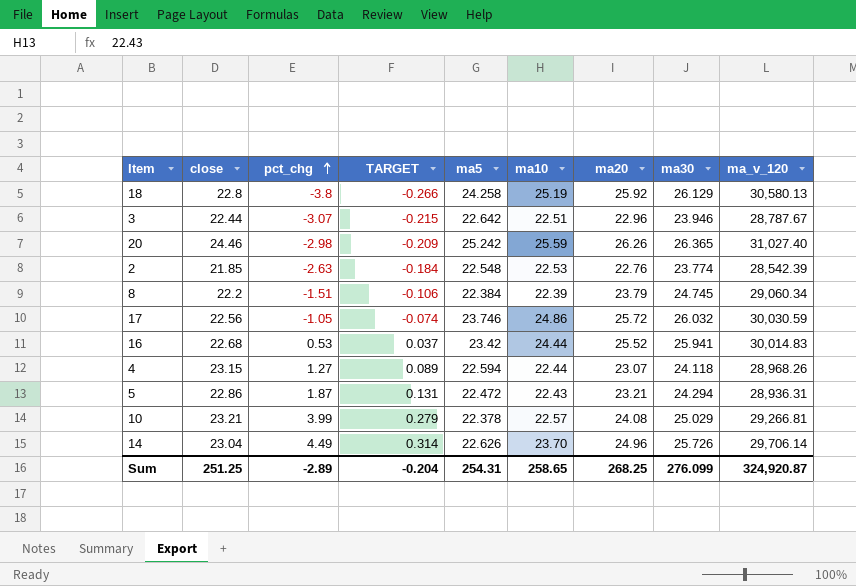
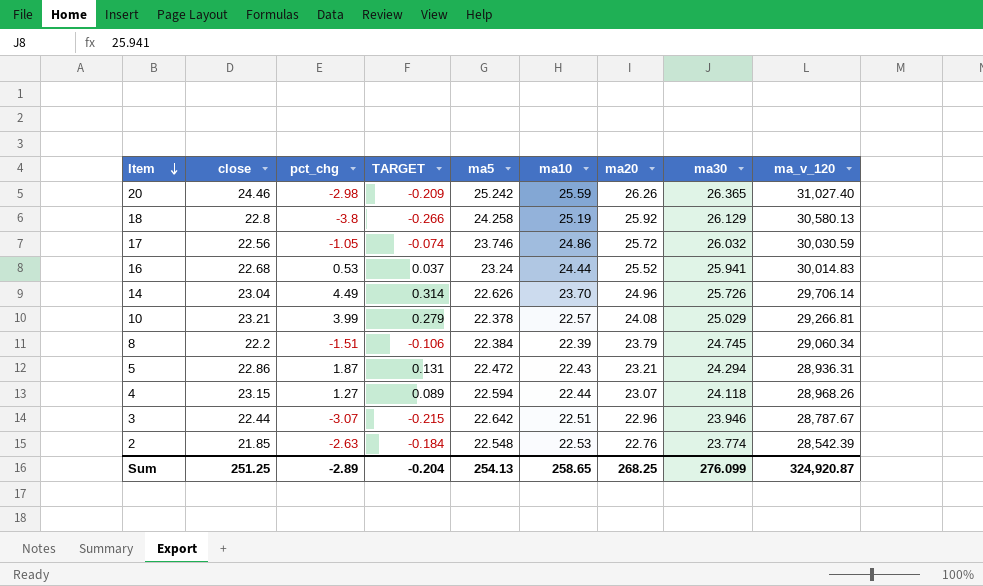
row order: pct_chg ascending -> Item descending
16 | ma5: 23.42 -> 23.24
Sum | ma5: 254.31 -> 254.13

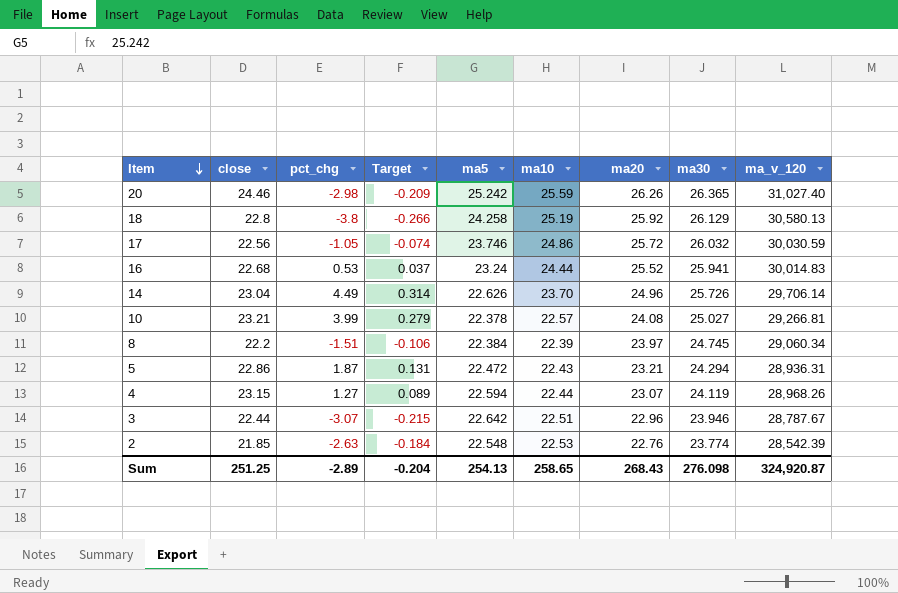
column name: TARGET -> Target
10 | ma30: 25.029 -> 25.027
8 | ma20: 23.79 -> 23.97
4 | ma30: 24.118 -> 24.119
Sum | ma20: 268.25 -> 268.43
Sum | ma30: 276.099 -> 276.098

